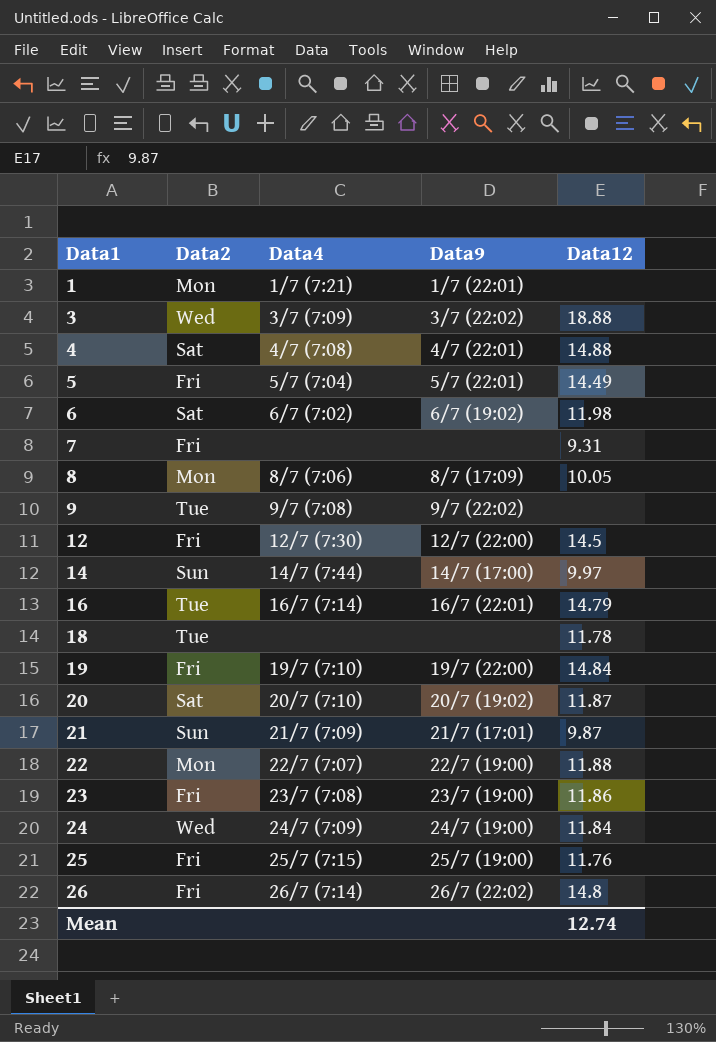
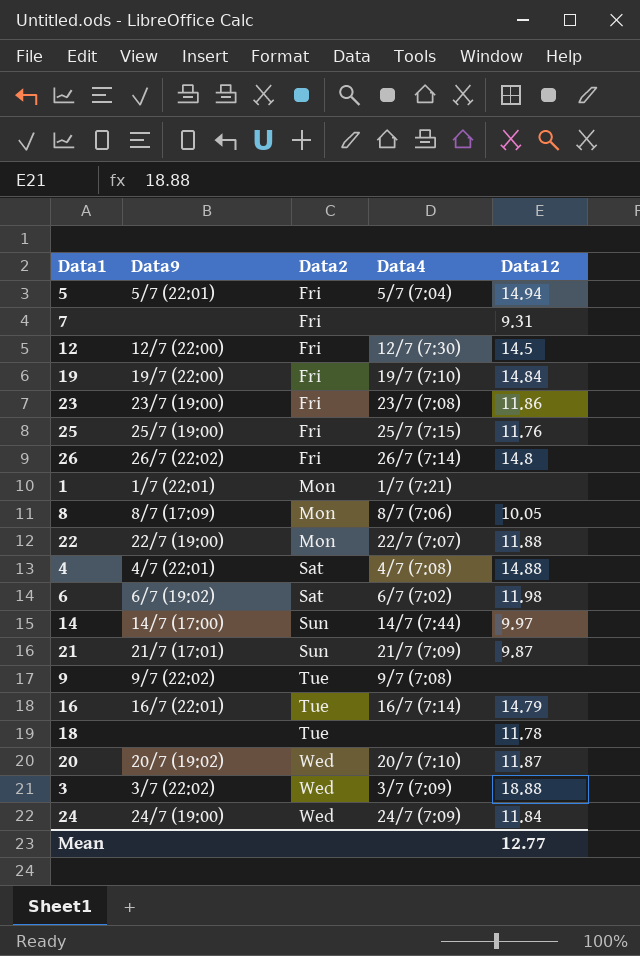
row order: Data1 ascending -> Data2 ascending
column Data9 | position: 4 -> 2
5 | Data12: 14.49 -> 14.94
20 | Data2: Sat -> Wed
Mean | Data12: 12.74 -> 12.77

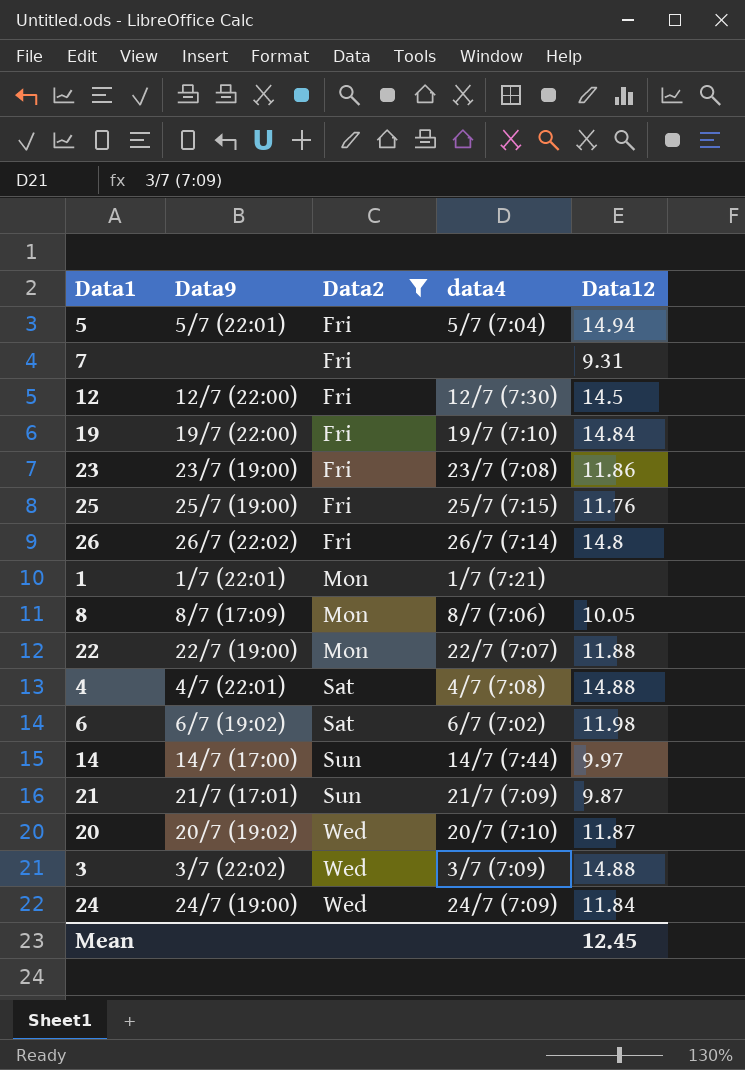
filter: none -> Data2 != Tue
column name: Data4 -> data4
3 | Data12: 18.88 -> 14.88
Mean | Data12: 12.77 -> 12.45

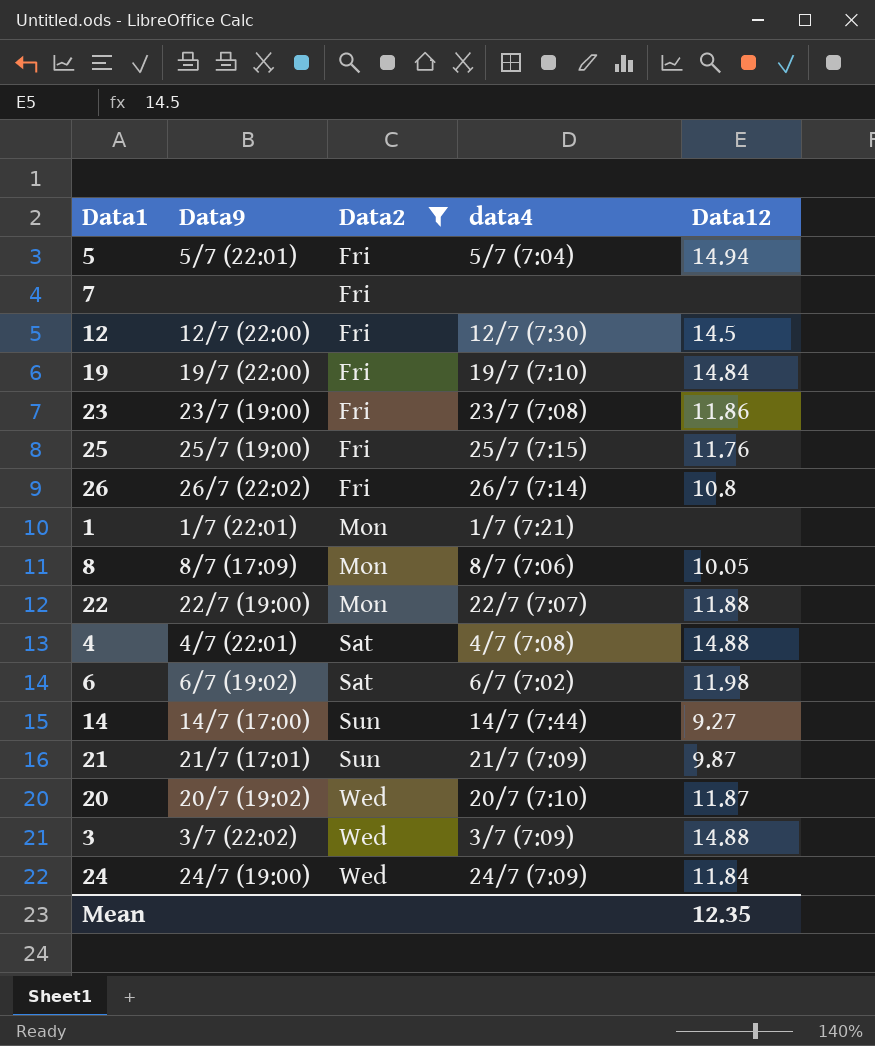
7 | Data12: 9.31 -> none
26 | Data12: 14.8 -> 10.8
14 | Data12: 9.97 -> 9.27
Mean | Data12: 12.45 -> 12.35

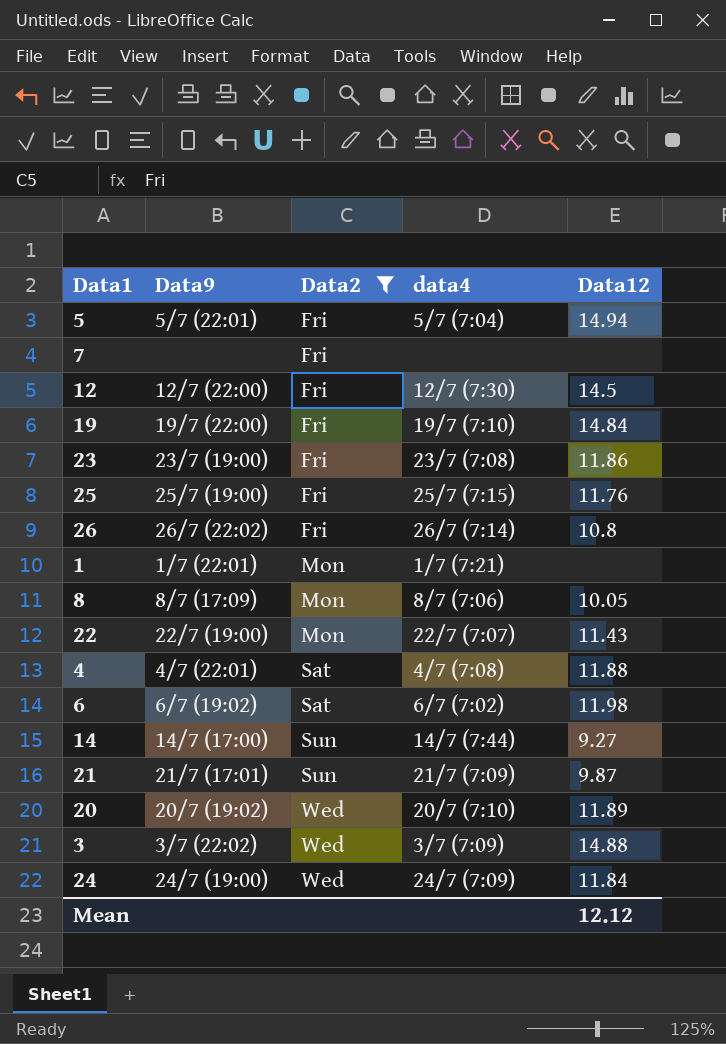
22 | Data12: 11.88 -> 11.43
4 | Data12: 14.88 -> 11.88
20 | Data12: 11.87 -> 11.89
Mean | Data12: 12.35 -> 12.12

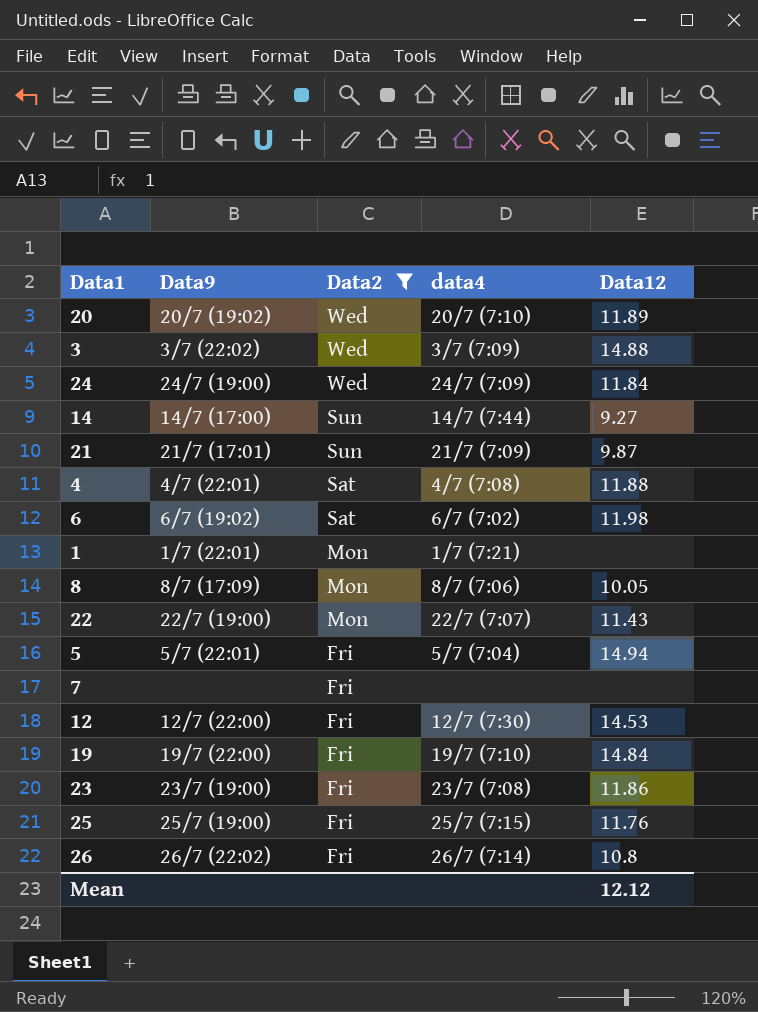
row order: Data2 ascending -> Data2 descending
12 | Data12: 14.5 -> 14.53

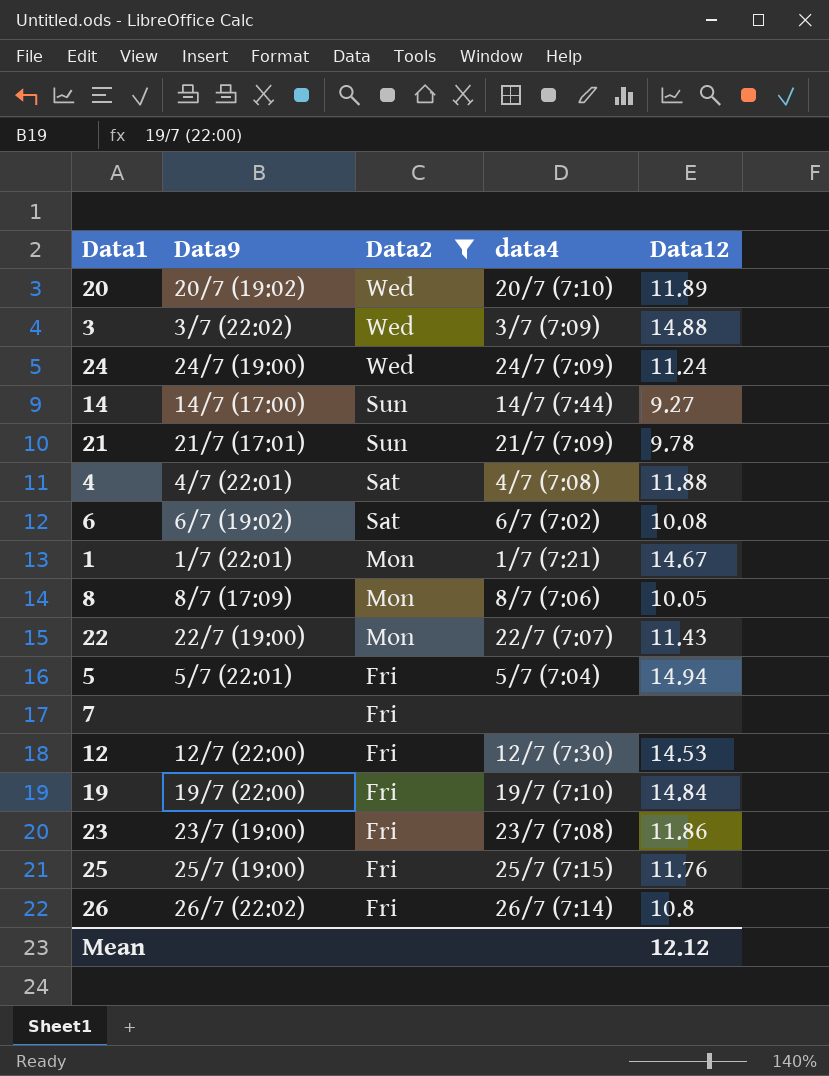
24 | Data12: 11.84 -> 11.24
21 | Data12: 9.87 -> 9.78
6 | Data12: 11.98 -> 10.08
1 | Data12: none -> 14.67

